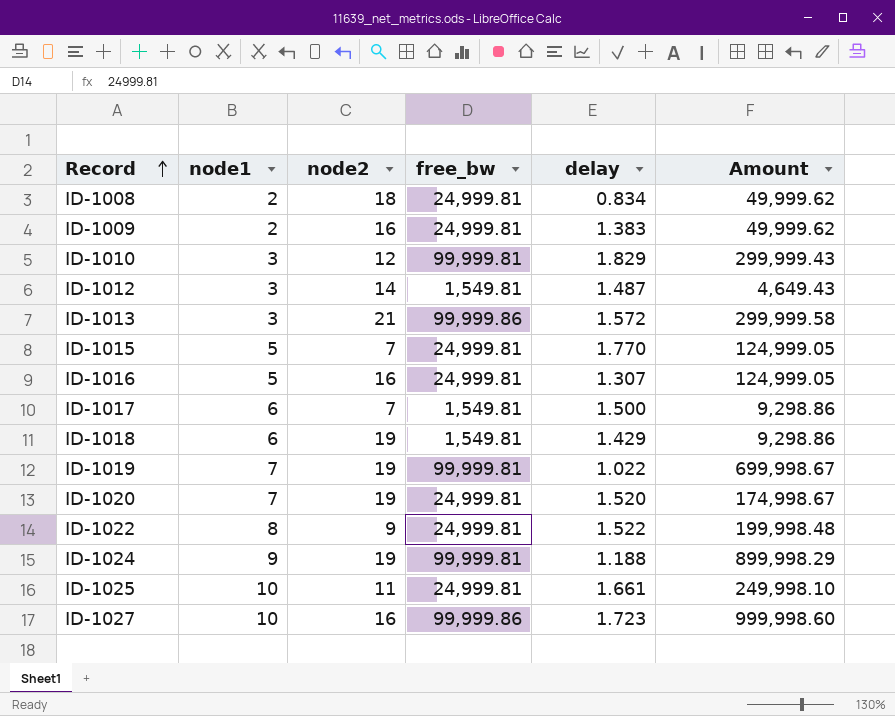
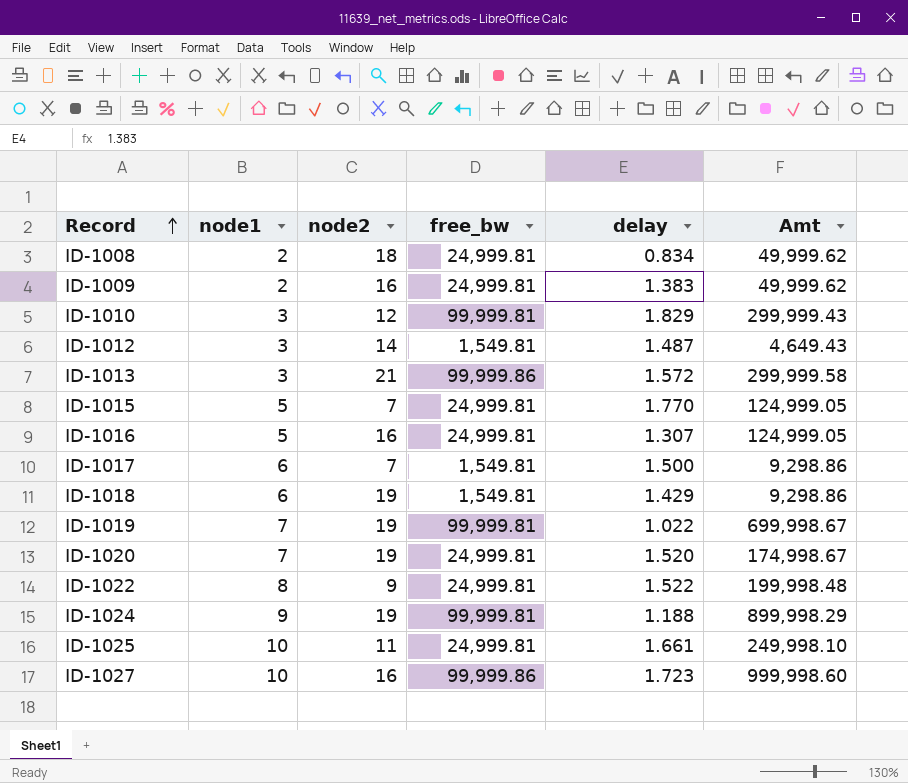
column name: Amount -> Amt

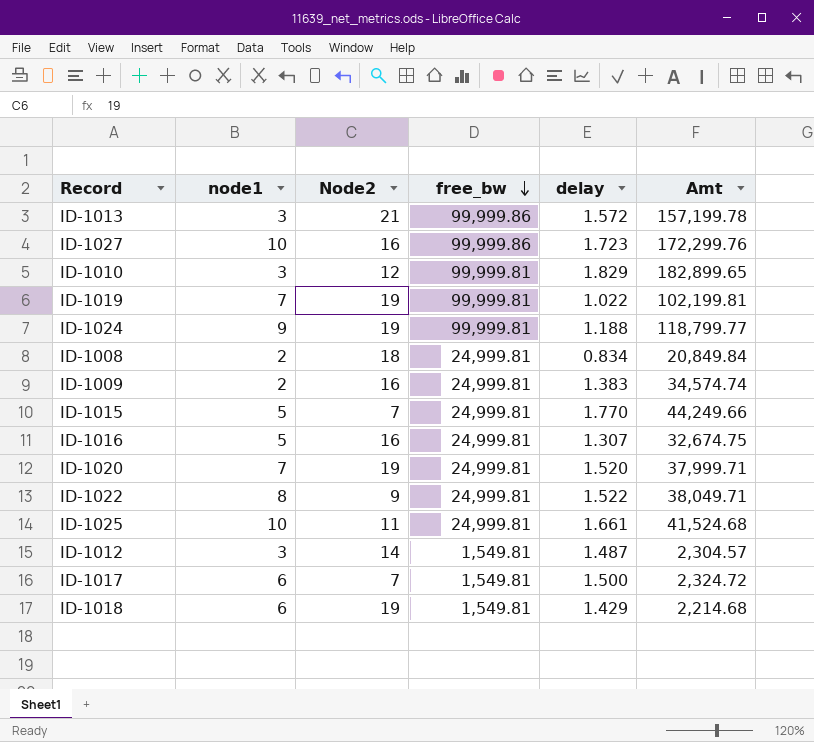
row order: Record ascending -> free_bw descending
column name: node2 -> Node2
column Amt | formula: [node1] * [free_bw] -> [free_bw] * [delay]

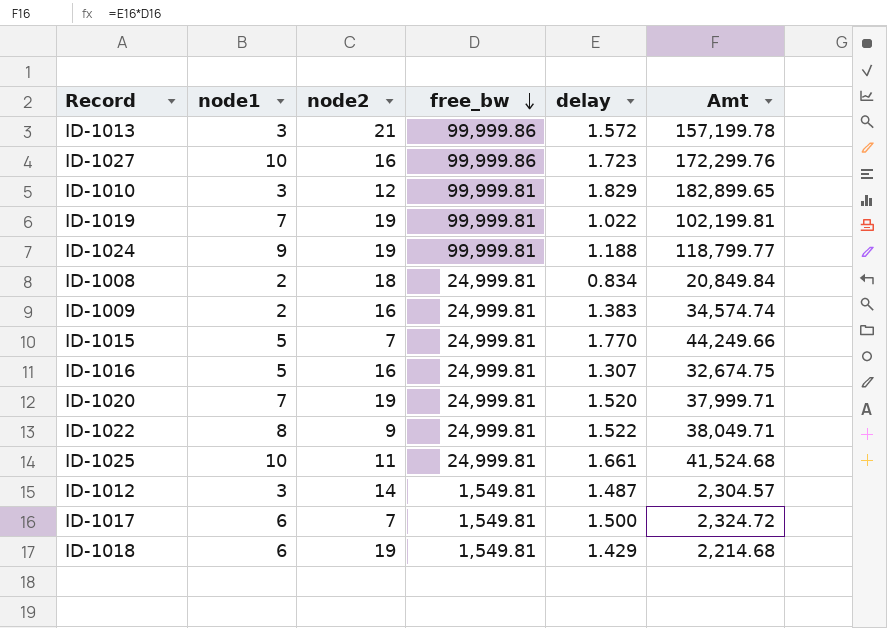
column name: Node2 -> node2

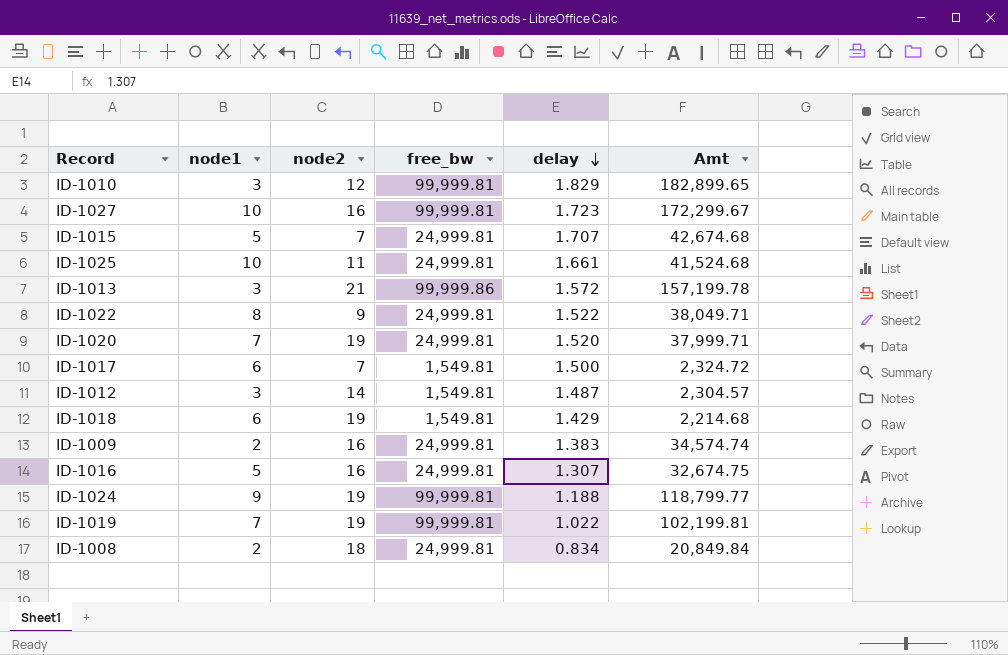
row order: free_bw descending -> delay descending
ID-1027 | free_bw: 99,999.86 -> 99,999.81
ID-1027 | Amt: 172,299.76 -> 172,299.67
ID-1015 | delay: 1.770 -> 1.707
ID-1015 | Amt: 44,249.66 -> 42,674.68

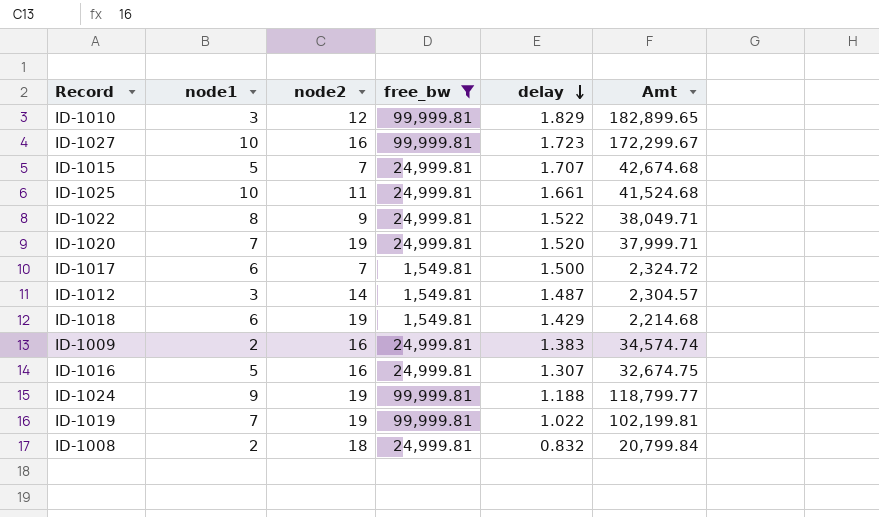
filter: none -> free_bw != 99,999.86
ID-1008 | delay: 0.834 -> 0.832
ID-1008 | Amt: 20,849.84 -> 20,799.84

